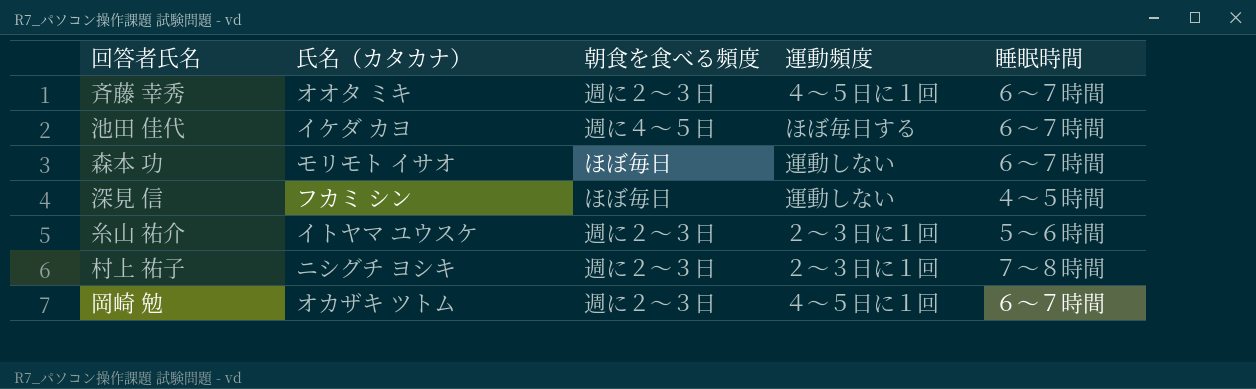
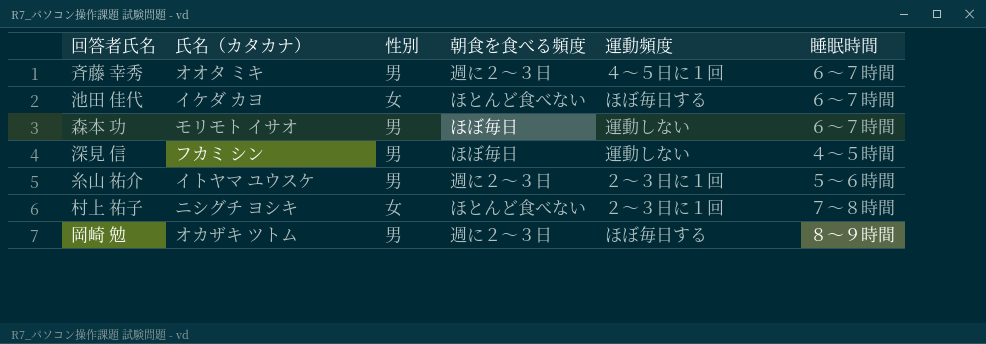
column 性別 | position: none -> 3
池田 佳代 | 朝食を食べる頻度: 週に４～５日 -> ほとんど食べない
村上 祐子 | 朝食を食べる頻度: 週に２～３日 -> ほとんど食べない
岡崎 勉 | 運動頻度: ４～５日に１回 -> ほぼ毎日する
岡崎 勉 | 睡眠時間: ６～７時間 -> ８～９時間

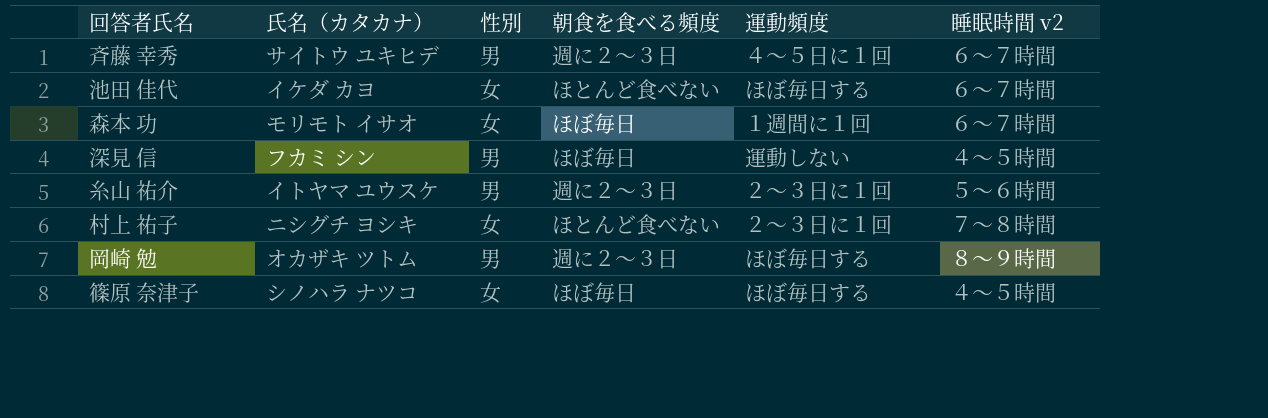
column name: 睡眠時間 -> 睡眠時間 v2
斉藤 幸秀 | 氏名（カタカナ）: オオタ ミキ -> サイトウ ユキヒデ
森本 功 | 性別: 男 -> 女
森本 功 | 運動頻度: 運動しない -> １週間に１回
row 篠原 奈津子: none -> シノハラ ナツコ | 女 | ほぼ毎日 | ほぼ毎日する | ４～５時間

